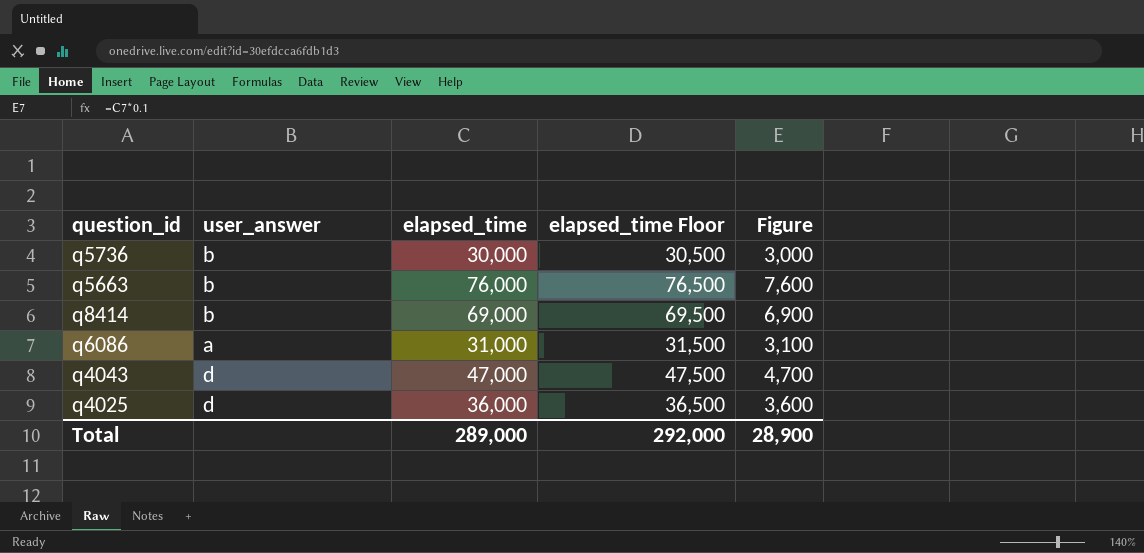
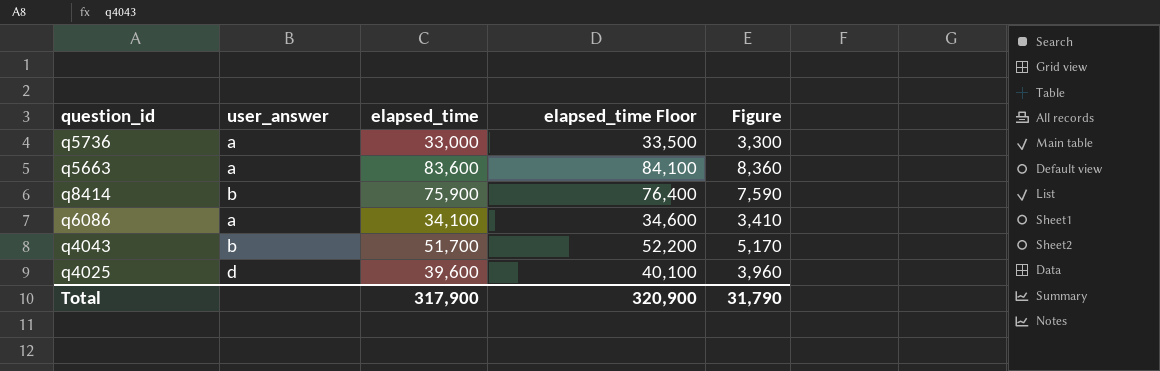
q5736 | user_answer: b -> a
q5736 | elapsed_time: 30,000 -> 33,000
q5736 | elapsed_time Floor: 30,500 -> 33,500
q5736 | Figure: 3,000 -> 3,300
q5663 | user_answer: b -> a
q5663 | elapsed_time: 76,000 -> 83,600
q5663 | elapsed_time Floor: 76,500 -> 84,100
q5663 | Figure: 7,600 -> 8,360
q8414 | elapsed_time: 69,000 -> 75,900
q8414 | elapsed_time Floor: 69,500 -> 76,400
q8414 | Figure: 6,900 -> 7,590
q6086 | elapsed_time: 31,000 -> 34,100
q6086 | elapsed_time Floor: 31,500 -> 34,600
q6086 | Figure: 3,100 -> 3,410
q4043 | user_answer: d -> b
q4043 | elapsed_time: 47,000 -> 51,700
q4043 | elapsed_time Floor: 47,500 -> 52,200
q4043 | Figure: 4,700 -> 5,170
q4025 | elapsed_time: 36,000 -> 39,600
q4025 | elapsed_time Floor: 36,500 -> 40,100
q4025 | Figure: 3,600 -> 3,960
Total | elapsed_time: 289,000 -> 317,900
Total | elapsed_time Floor: 292,000 -> 320,900
Total | Figure: 28,900 -> 31,790

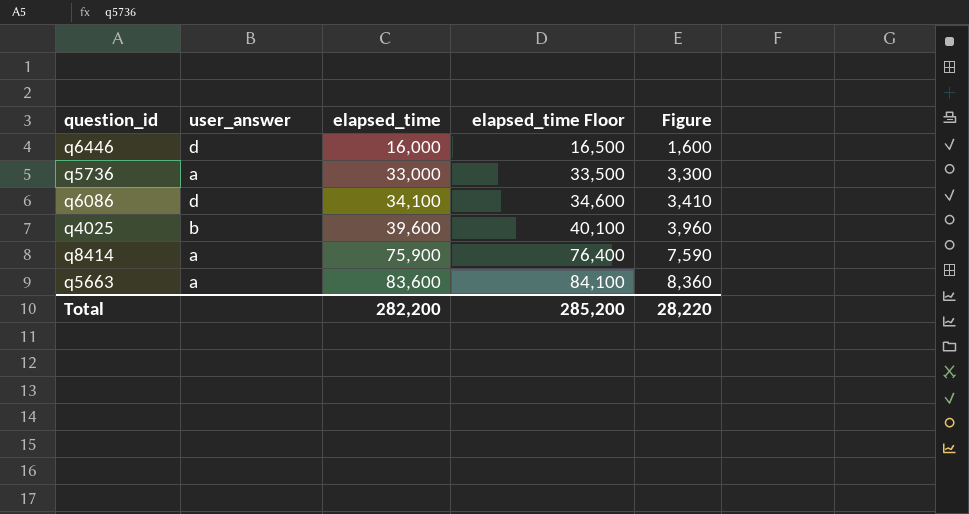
row order: none -> elapsed_time ascending
row q4043: b | 51,700 | 52,200 | 5,170 -> none
row q6446: none -> d | 16,000 | 16,500 | 1,600
q6086 | user_answer: a -> d
q4025 | user_answer: d -> b
q8414 | user_answer: b -> a
Total | elapsed_time: 317,900 -> 282,200
Total | elapsed_time Floor: 320,900 -> 285,200
Total | Figure: 31,790 -> 28,220

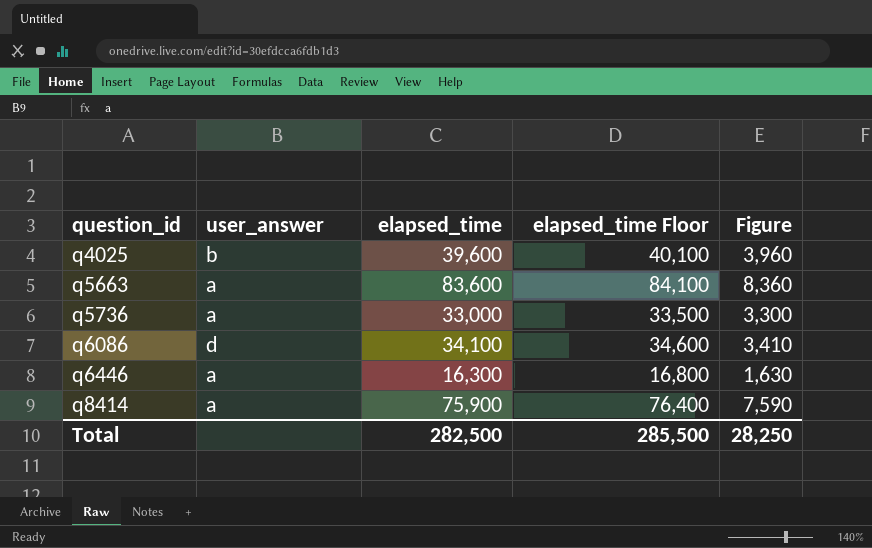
row order: elapsed_time ascending -> question_id ascending
q6446 | user_answer: d -> a
q6446 | elapsed_time: 16,000 -> 16,300
q6446 | elapsed_time Floor: 16,500 -> 16,800
q6446 | Figure: 1,600 -> 1,630
Total | elapsed_time: 282,200 -> 282,500
Total | elapsed_time Floor: 285,200 -> 285,500
Total | Figure: 28,220 -> 28,250

